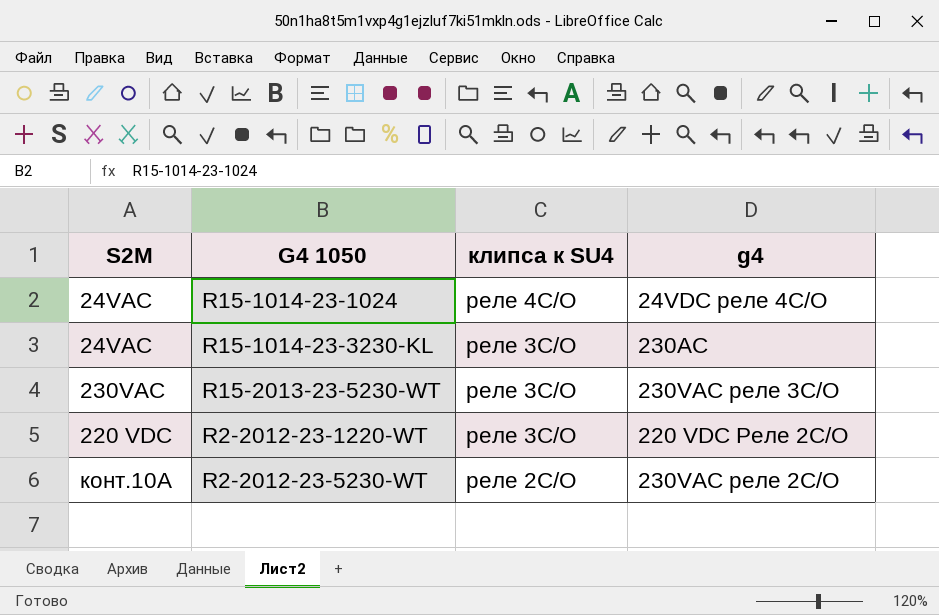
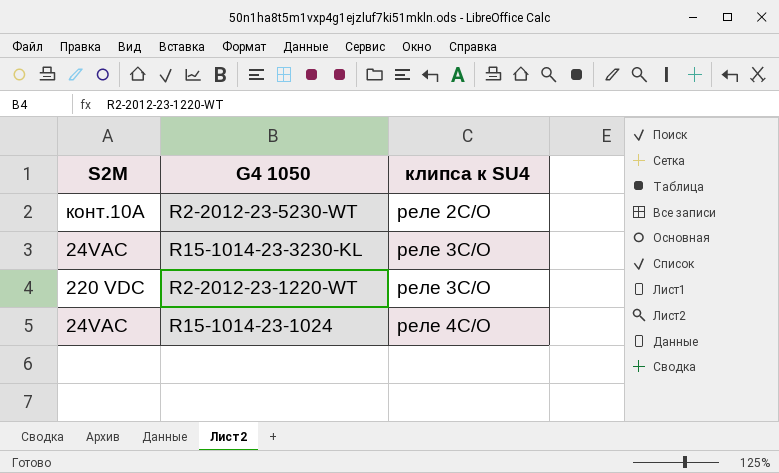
row order: клипса к SU4 descending -> клипса к SU4 ascending
column g4 | position: 4 -> none
row R15-2013-23-5230-WT: 230VAC | реле 3C/O | 230VAC реле 3C/O -> none

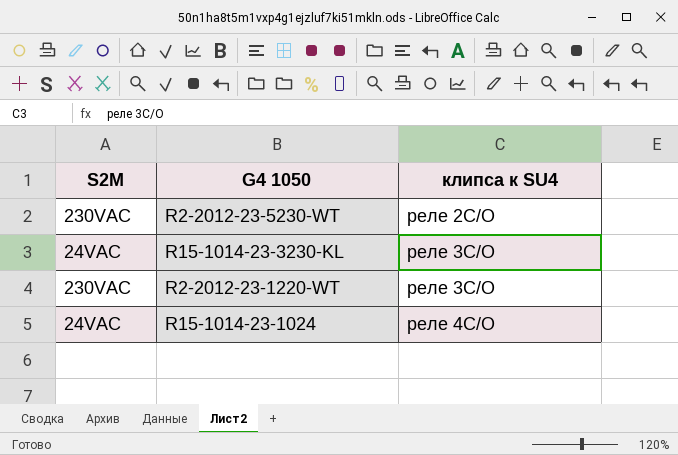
R2-2012-23-5230-WT | S2M: конт.10A -> 230VAC
R2-2012-23-1220-WT | S2M: 220 VDC -> 230VAC

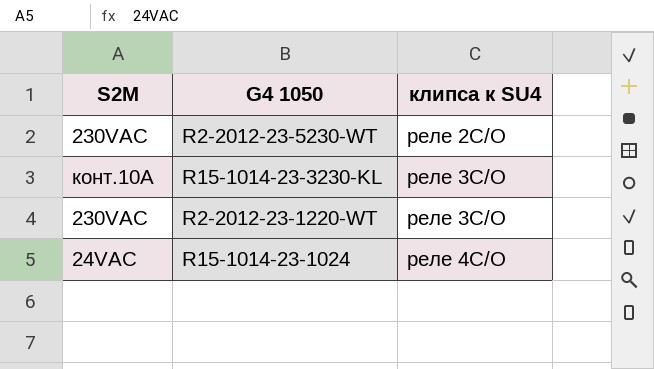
R15-1014-23-3230-KL | S2M: 24VAC -> конт.10A

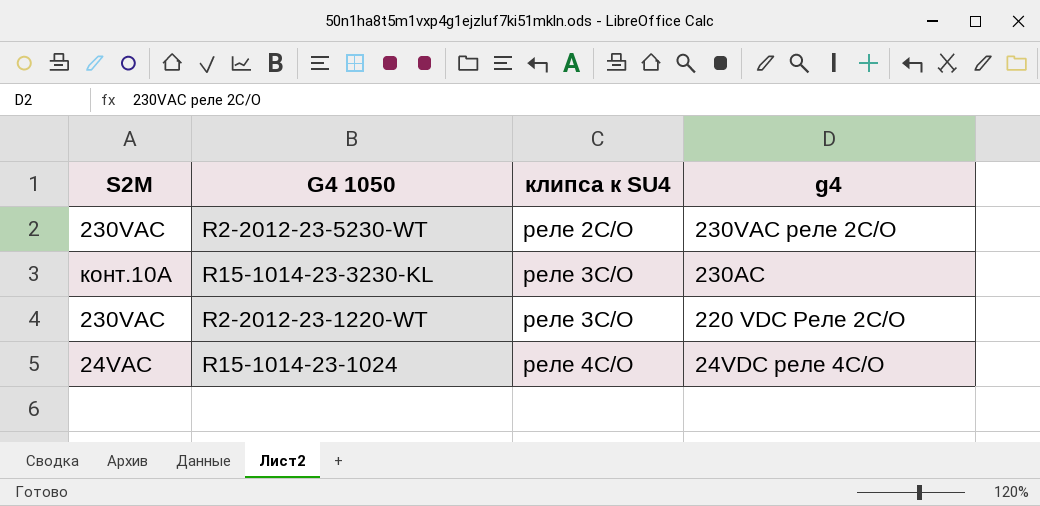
column g4 | position: none -> 4

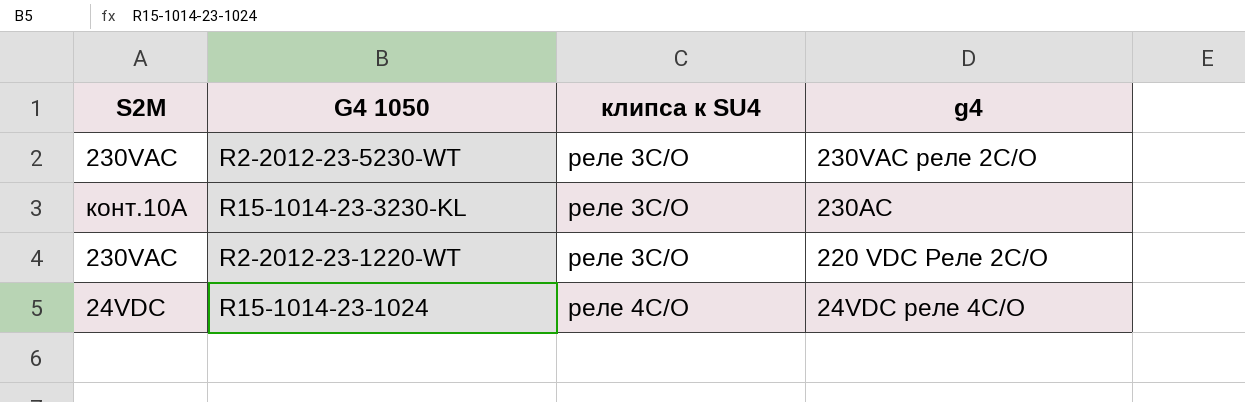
R2-2012-23-5230-WT | клипса к SU4: реле 2C/O -> реле 3C/O
R15-1014-23-1024 | S2M: 24VAC -> 24VDC

